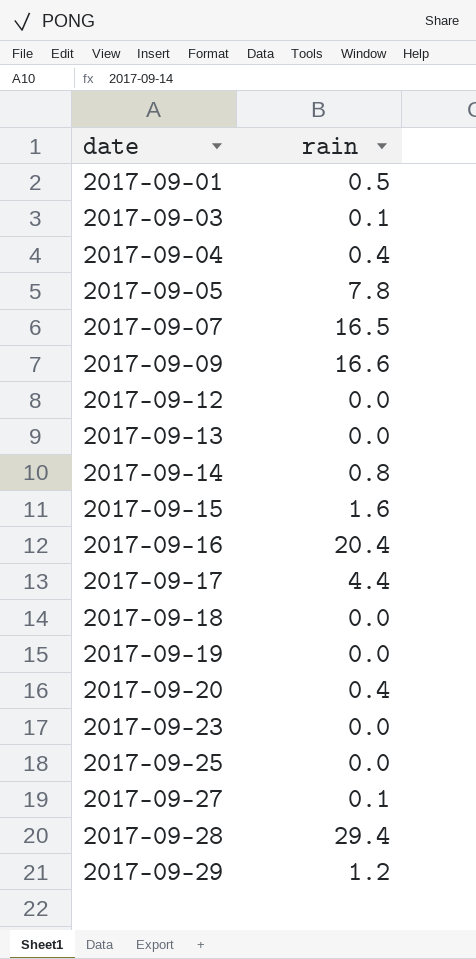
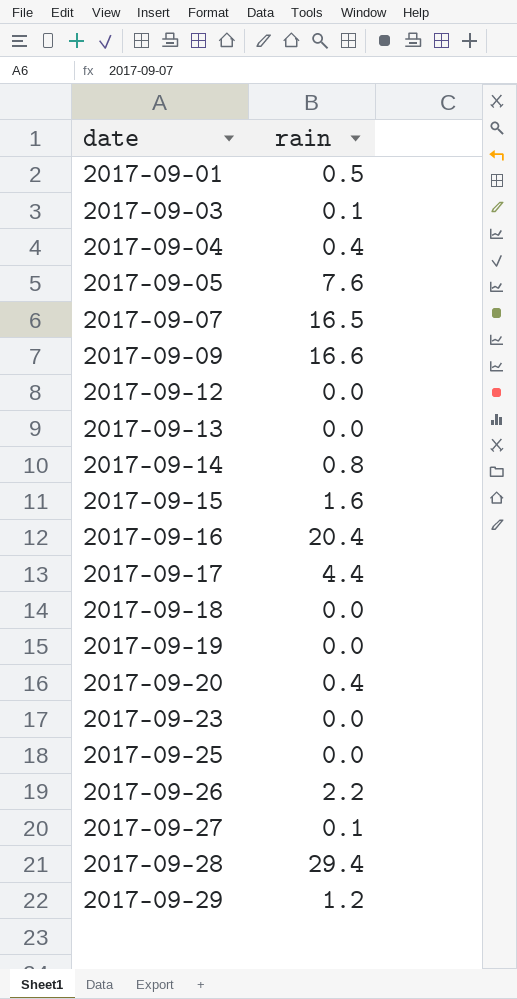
2017-09-05 | rain: 7.8 -> 7.6
row 2017-09-26: none -> 2.2

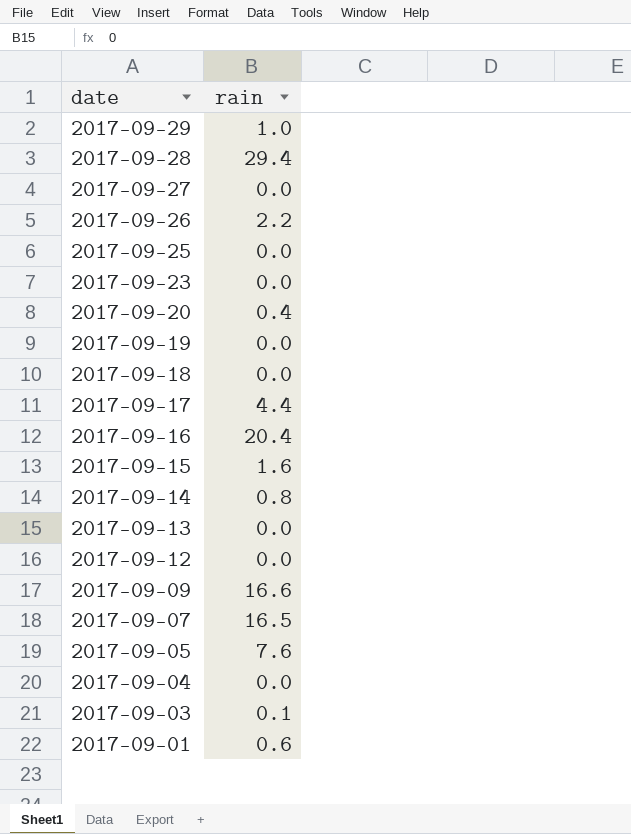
row order: date ascending -> date descending
2017-09-29 | rain: 1.2 -> 1.0
2017-09-27 | rain: 0.1 -> 0.0
2017-09-04 | rain: 0.4 -> 0.0
2017-09-01 | rain: 0.5 -> 0.6

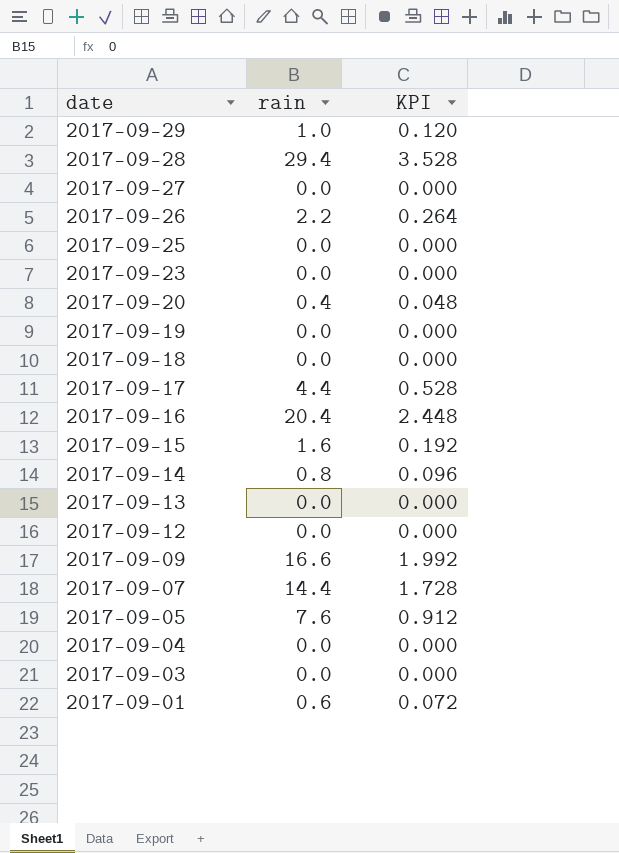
column KPI | formula: none -> [rain] * 0.12
2017-09-07 | rain: 16.5 -> 14.4
2017-09-03 | rain: 0.1 -> 0.0

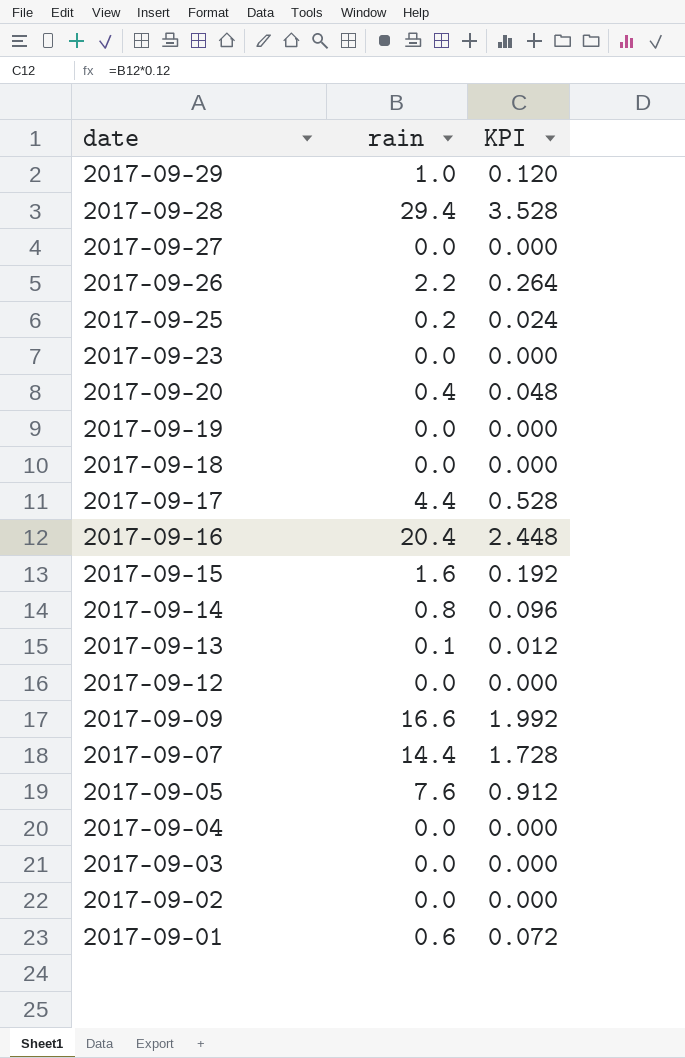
2017-09-25 | rain: 0.0 -> 0.2
2017-09-25 | KPI: 0.000 -> 0.024
2017-09-13 | rain: 0.0 -> 0.1
2017-09-13 | KPI: 0.000 -> 0.012
row 2017-09-02: none -> 0.0 | 0.000

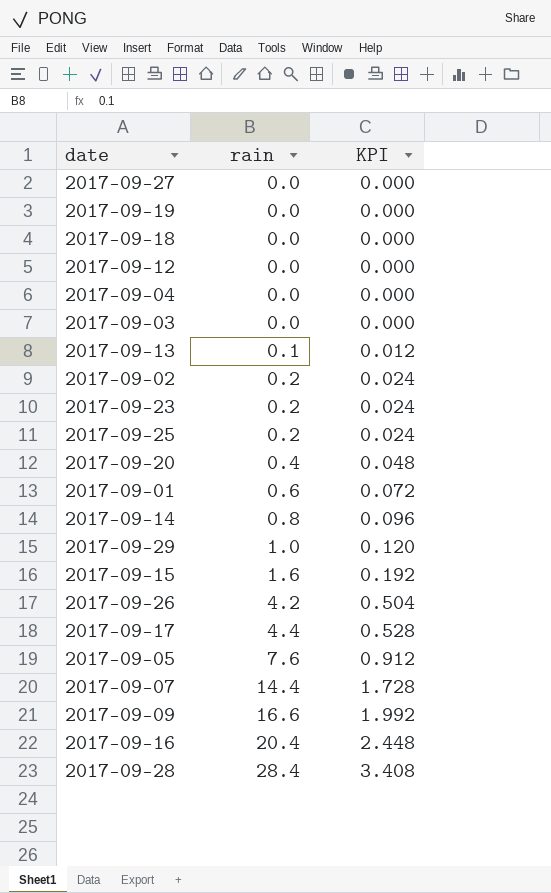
row order: date descending -> rain ascending
2017-09-02 | rain: 0.0 -> 0.2
2017-09-02 | KPI: 0.000 -> 0.024
2017-09-23 | rain: 0.0 -> 0.2
2017-09-23 | KPI: 0.000 -> 0.024
2017-09-26 | rain: 2.2 -> 4.2
2017-09-26 | KPI: 0.264 -> 0.504
2017-09-28 | rain: 29.4 -> 28.4
2017-09-28 | KPI: 3.528 -> 3.408

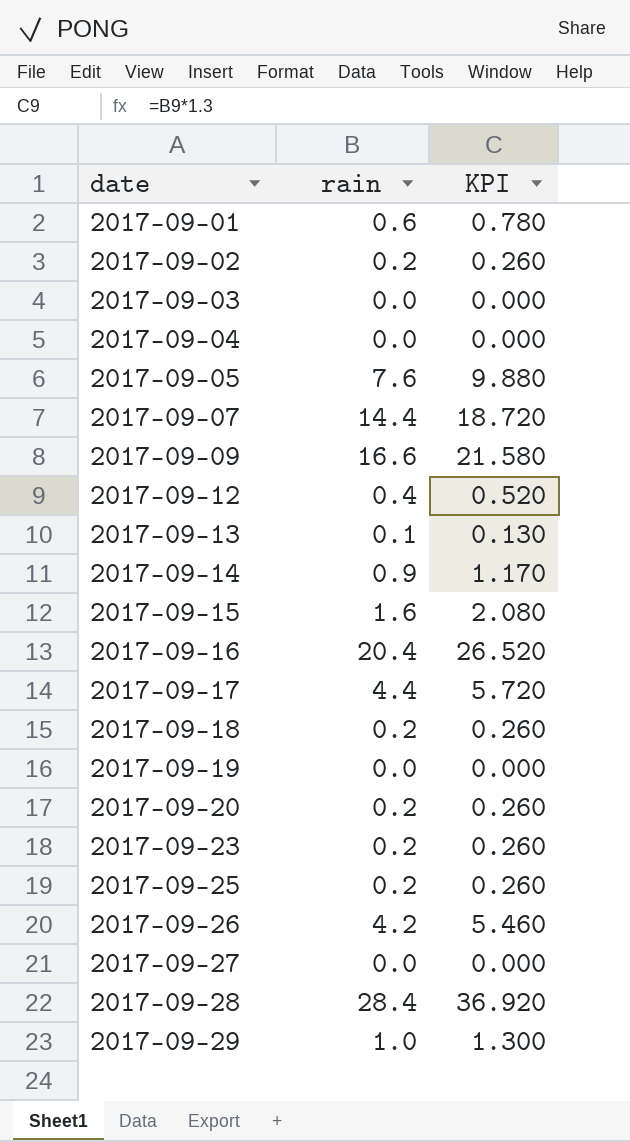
row order: rain ascending -> date ascending
column KPI | formula: [rain] * 0.12 -> [rain] * 1.3
2017-09-12 | rain: 0.0 -> 0.4
2017-09-14 | rain: 0.8 -> 0.9
2017-09-18 | rain: 0.0 -> 0.2
2017-09-20 | rain: 0.4 -> 0.2

